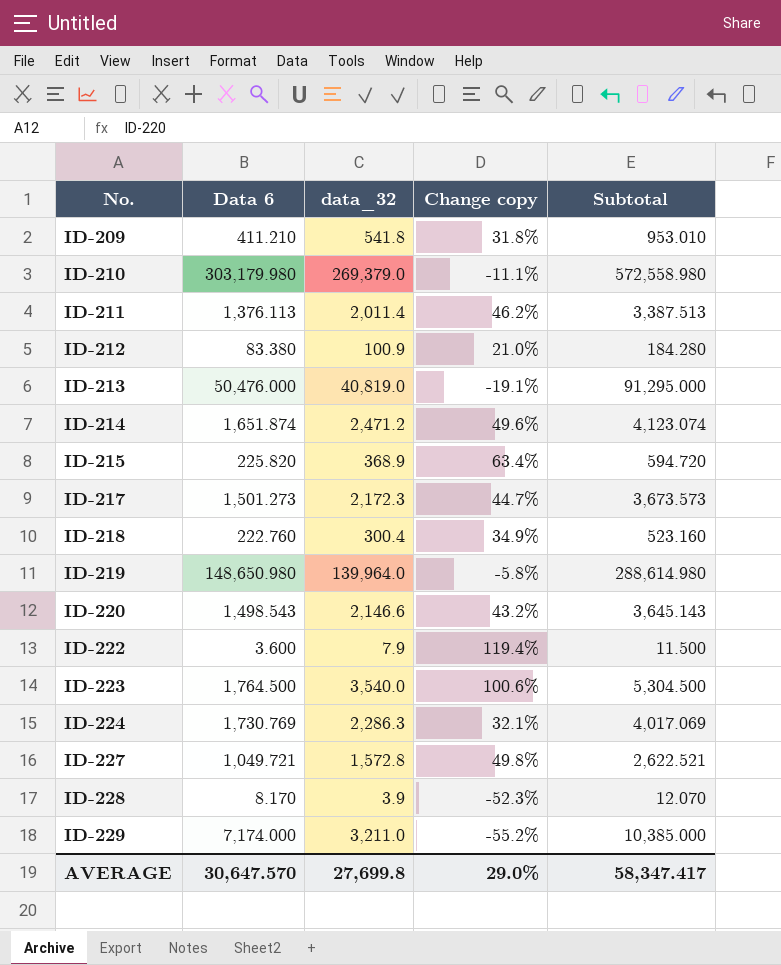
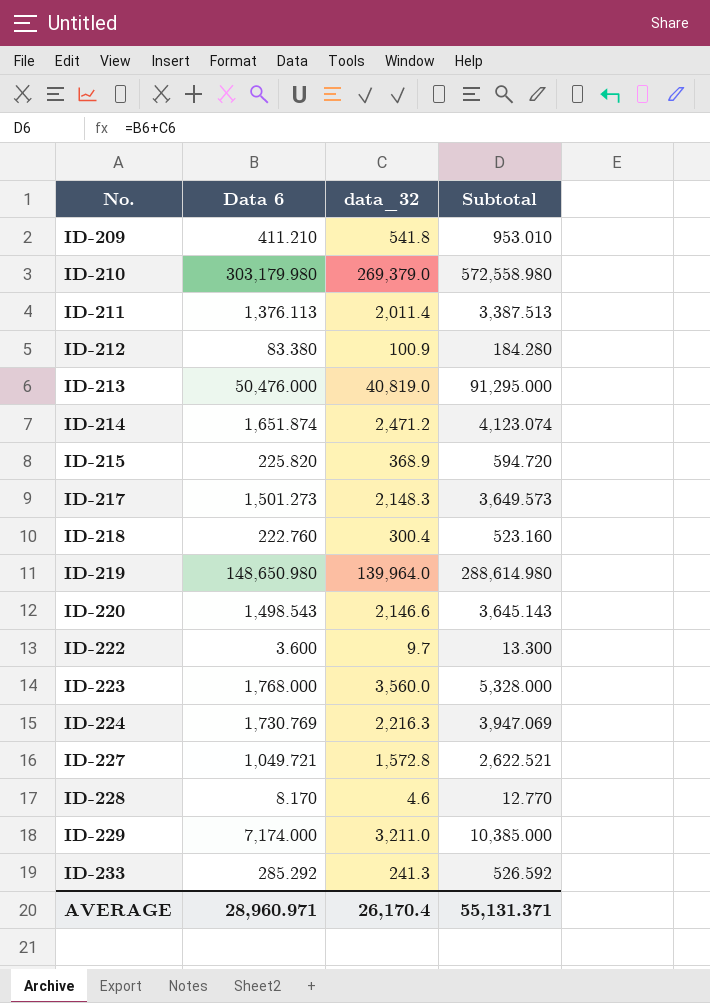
column Change copy | formula: ([data_32] - [Data 6]) / [Data 6] -> none
ID-217 | data_32: 2,172.3 -> 2,148.3
ID-217 | Subtotal: 3,673.573 -> 3,649.573
ID-222 | data_32: 7.9 -> 9.7
ID-222 | Subtotal: 11.500 -> 13.300
ID-223 | Data 6: 1,764.500 -> 1,768.000
ID-223 | data_32: 3,540.0 -> 3,560.0
ID-223 | Subtotal: 5,304.500 -> 5,328.000
ID-224 | data_32: 2,286.3 -> 2,216.3
ID-224 | Subtotal: 4,017.069 -> 3,947.069
ID-228 | data_32: 3.9 -> 4.6
ID-228 | Subtotal: 12.070 -> 12.770
row ID-233: none -> 285.292 | 241.3 | 526.592
AVERAGE | Data 6: 30,647.570 -> 28,960.971
AVERAGE | data_32: 27,699.8 -> 26,170.4
AVERAGE | Subtotal: 58,347.417 -> 55,131.371

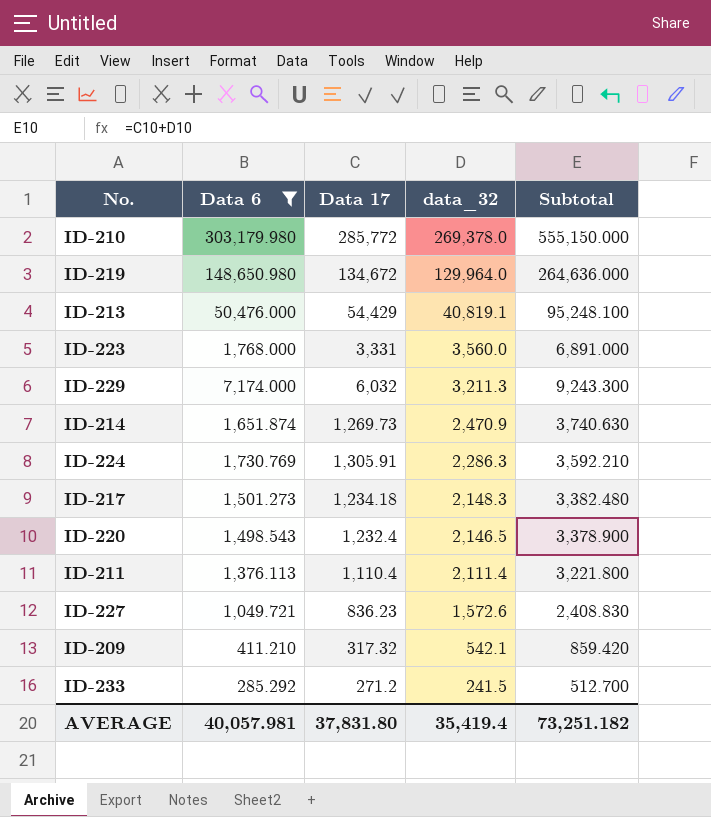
filter: none -> Data 6 >= 285.292
row order: No. ascending -> data_32 descending
column Data 17 | position: none -> 3
column Subtotal | formula: [Data 6] + [data_32] -> [Data 17] + [data_32]
ID-210 | data_32: 269,379.0 -> 269,378.0
ID-219 | data_32: 139,964.0 -> 129,964.0
ID-213 | data_32: 40,819.0 -> 40,819.1
ID-229 | data_32: 3,211.0 -> 3,211.3
ID-214 | data_32: 2,471.2 -> 2,470.9
ID-224 | data_32: 2,216.3 -> 2,286.3
ID-220 | data_32: 2,146.6 -> 2,146.5
ID-211 | data_32: 2,011.4 -> 2,111.4
ID-227 | data_32: 1,572.8 -> 1,572.6
ID-209 | data_32: 541.8 -> 542.1
ID-233 | data_32: 241.3 -> 241.5
AVERAGE | Data 6: 28,960.971 -> 40,057.981
AVERAGE | data_32: 26,170.4 -> 35,419.4
AVERAGE | Subtotal: 55,131.371 -> 73,251.182

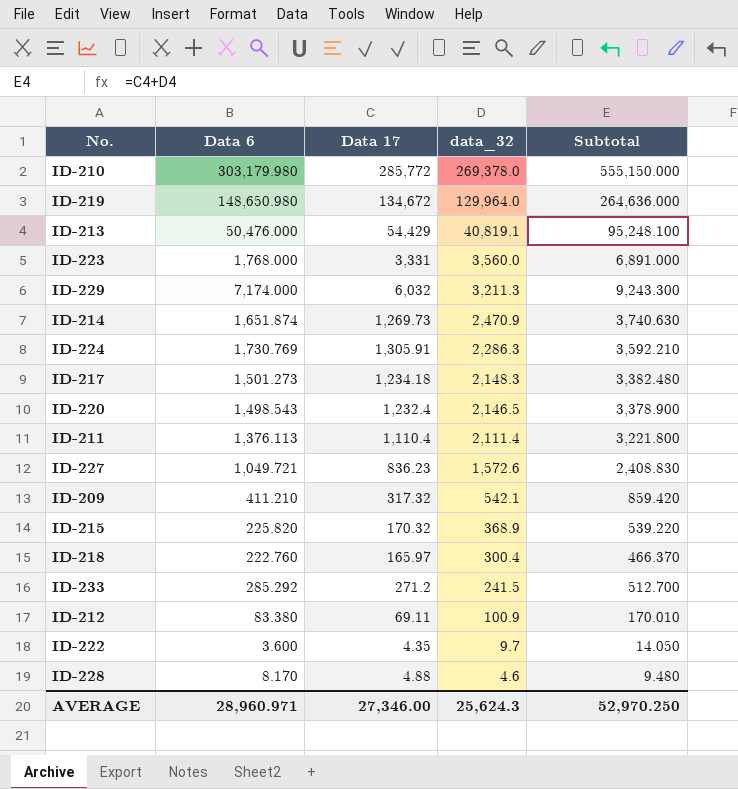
filter: Data 6 >= 285.292 -> none
AVERAGE | Data 6: 40,057.981 -> 28,960.971
AVERAGE | Data 17: 37,831.80 -> 27,346.00
AVERAGE | data_32: 35,419.4 -> 25,624.3
AVERAGE | Subtotal: 73,251.182 -> 52,970.250

